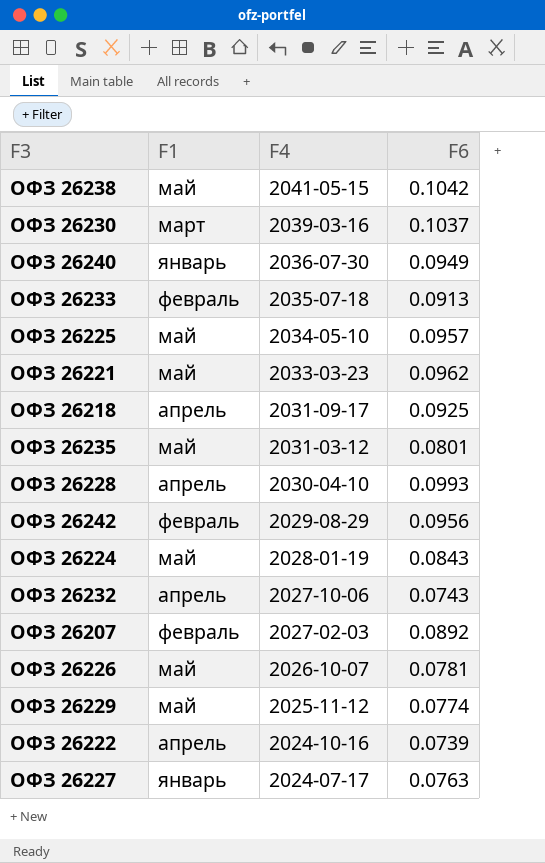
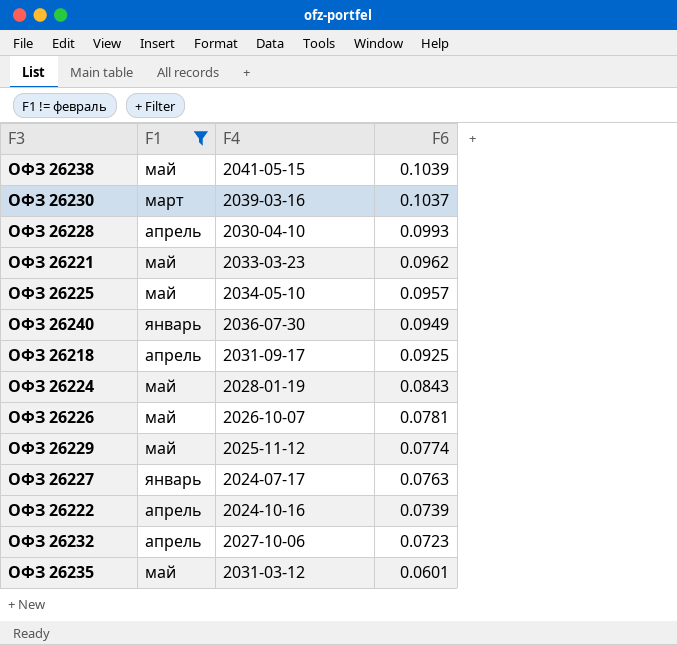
filter: none -> F1 != февраль
row order: F4 descending -> F6 descending
ОФЗ 26238 | F6: 0.1042 -> 0.1039
ОФЗ 26232 | F6: 0.0743 -> 0.0723
ОФЗ 26235 | F6: 0.0801 -> 0.0601

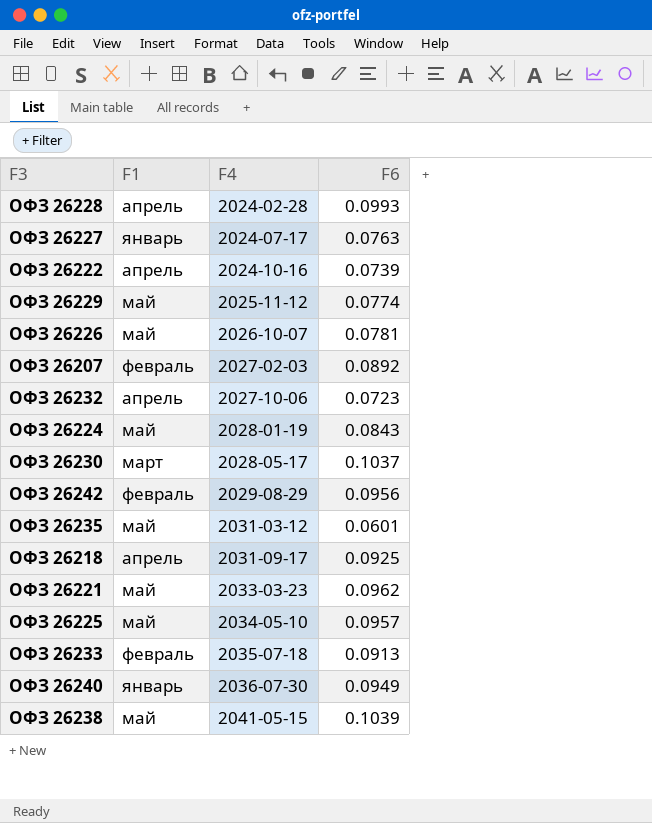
filter: F1 != февраль -> none
row order: F6 descending -> F4 ascending
ОФЗ 26228 | F4: 2030-04-10 -> 2024-02-28
ОФЗ 26230 | F4: 2039-03-16 -> 2028-05-17

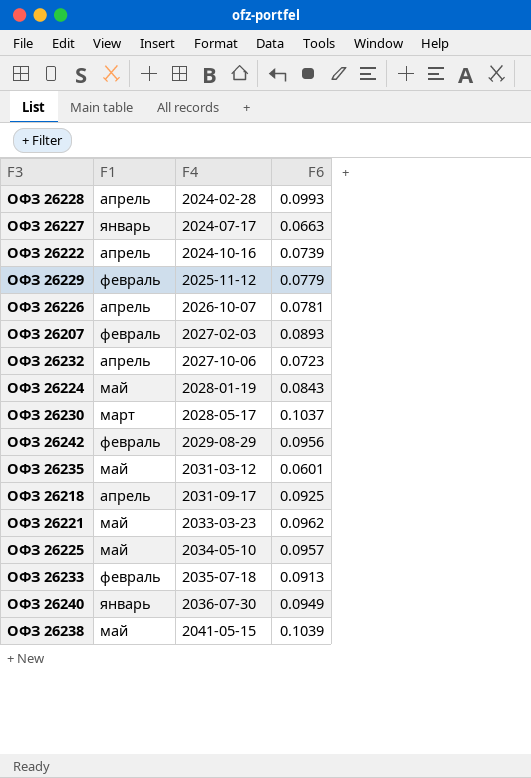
ОФЗ 26227 | F6: 0.0763 -> 0.0663
ОФЗ 26229 | F1: май -> февраль
ОФЗ 26229 | F6: 0.0774 -> 0.0779
ОФЗ 26226 | F1: май -> апрель
ОФЗ 26207 | F6: 0.0892 -> 0.0893

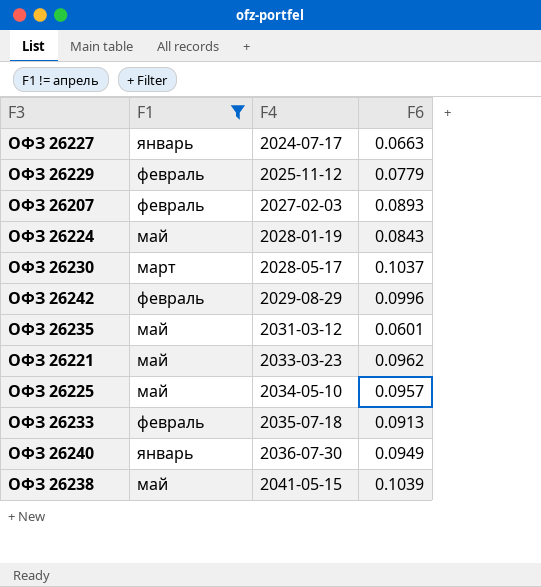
filter: none -> F1 != апрель
ОФЗ 26242 | F6: 0.0956 -> 0.0996

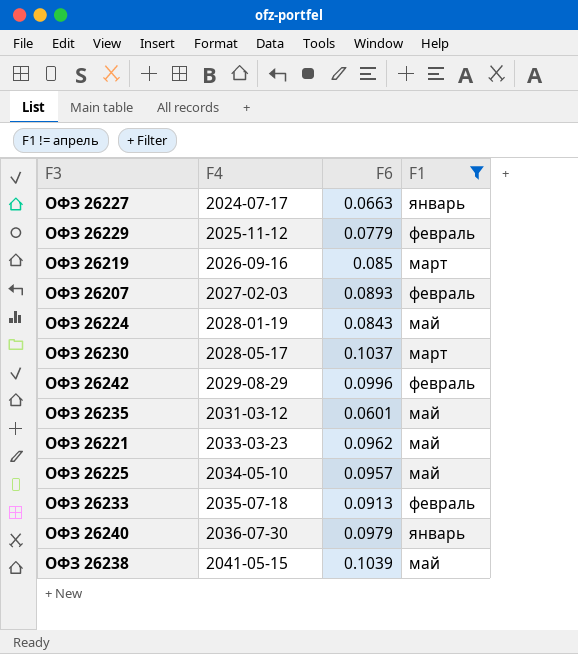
column F1 | position: 2 -> 4
row ОФЗ 26219: none -> 2026-09-16 | 0.085 | март
ОФЗ 26240 | F6: 0.0949 -> 0.0979

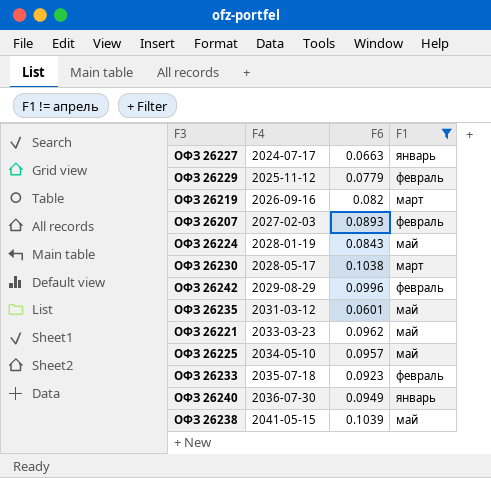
ОФЗ 26219 | F6: 0.085 -> 0.082
ОФЗ 26230 | F6: 0.1037 -> 0.1038
ОФЗ 26233 | F6: 0.0913 -> 0.0923
ОФЗ 26240 | F6: 0.0979 -> 0.0949

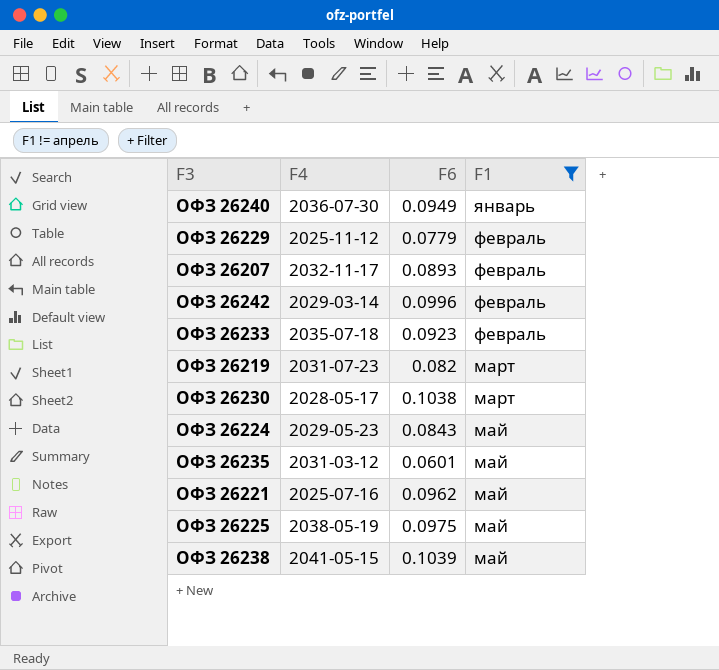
row order: F4 ascending -> F1 ascending
row ОФЗ 26227: 2024-07-17 | 0.0663 | январь -> none
ОФЗ 26207 | F4: 2027-02-03 -> 2032-11-17
ОФЗ 26242 | F4: 2029-08-29 -> 2029-03-14
ОФЗ 26219 | F4: 2026-09-16 -> 2031-07-23
ОФЗ 26224 | F4: 2028-01-19 -> 2029-05-23
ОФЗ 26221 | F4: 2033-03-23 -> 2025-07-16
ОФЗ 26225 | F4: 2034-05-10 -> 2038-05-19
ОФЗ 26225 | F6: 0.0957 -> 0.0975

